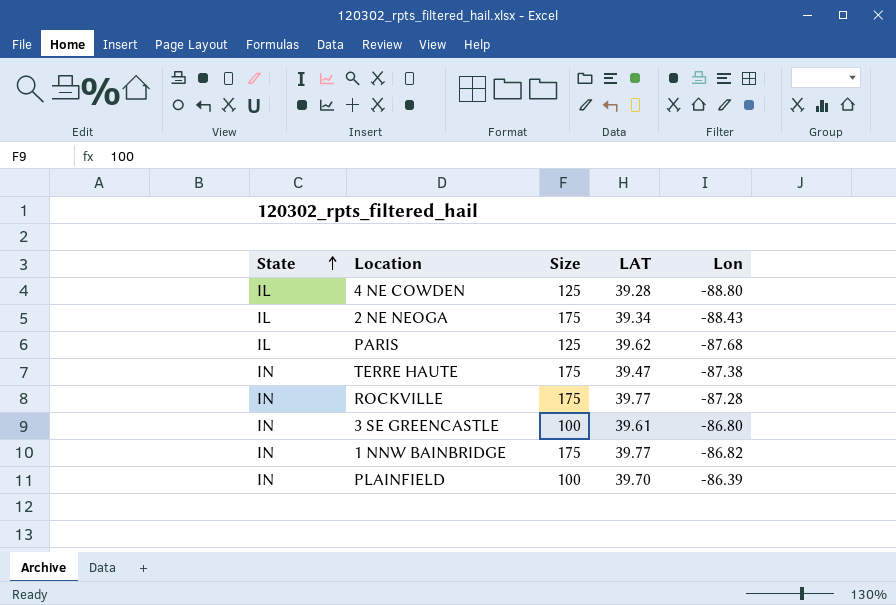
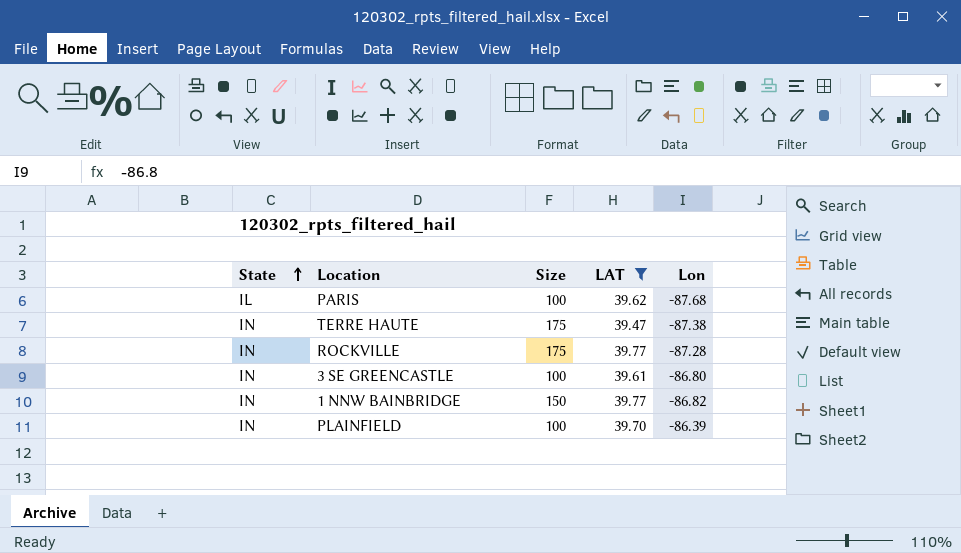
filter: none -> LAT >= 39.47
PARIS | Size: 125 -> 100
1 NNW BAINBRIDGE | Size: 175 -> 150

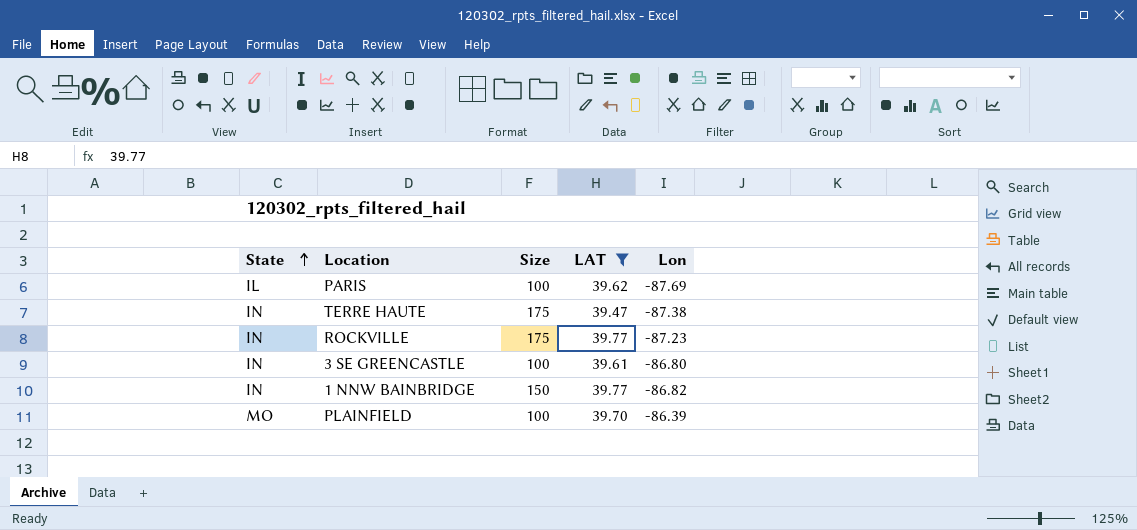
PARIS | Lon: -87.68 -> -87.69
ROCKVILLE | Lon: -87.28 -> -87.23
PLAINFIELD | State: IN -> MO

